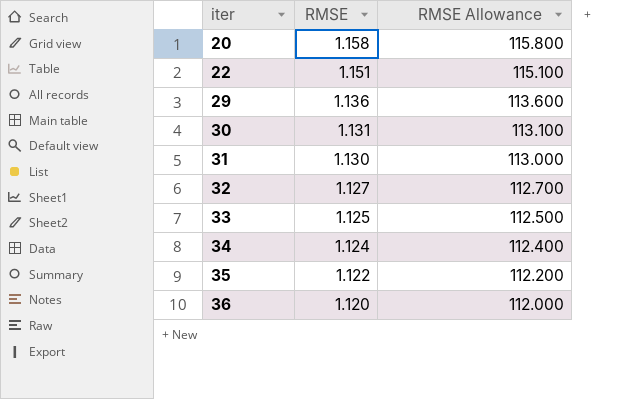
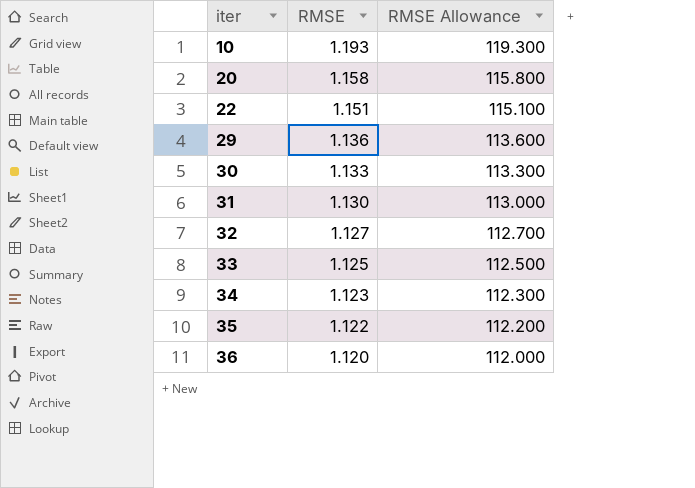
row 10: none -> 1.193 | 119.300
30 | RMSE: 1.131 -> 1.133
30 | RMSE Allowance: 113.100 -> 113.300
34 | RMSE: 1.124 -> 1.123
34 | RMSE Allowance: 112.400 -> 112.300

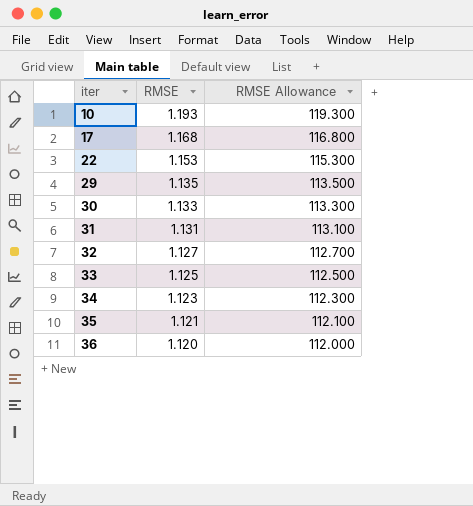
row 20: 1.158 | 115.800 -> none
row 17: none -> 1.168 | 116.800
22 | RMSE: 1.151 -> 1.153
22 | RMSE Allowance: 115.100 -> 115.300
29 | RMSE: 1.136 -> 1.135
29 | RMSE Allowance: 113.600 -> 113.500
31 | RMSE: 1.130 -> 1.131
31 | RMSE Allowance: 113.000 -> 113.100
35 | RMSE: 1.122 -> 1.121
35 | RMSE Allowance: 112.200 -> 112.100

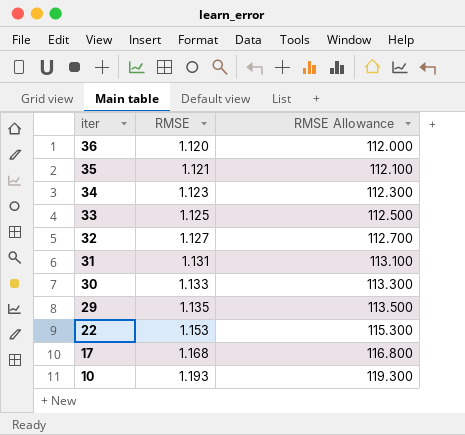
row order: iter ascending -> iter descending

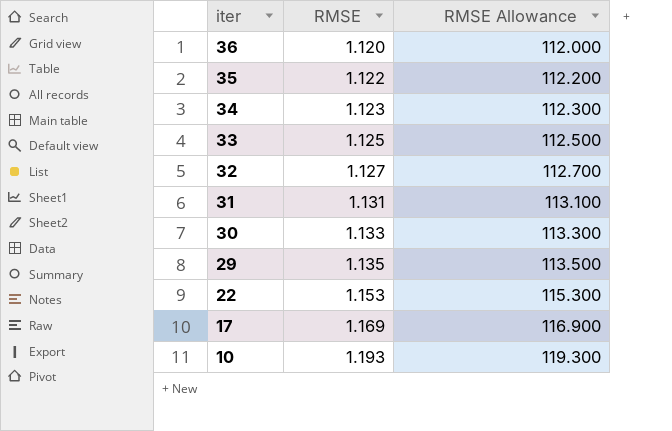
35 | RMSE: 1.121 -> 1.122
35 | RMSE Allowance: 112.100 -> 112.200
17 | RMSE: 1.168 -> 1.169
17 | RMSE Allowance: 116.800 -> 116.900

